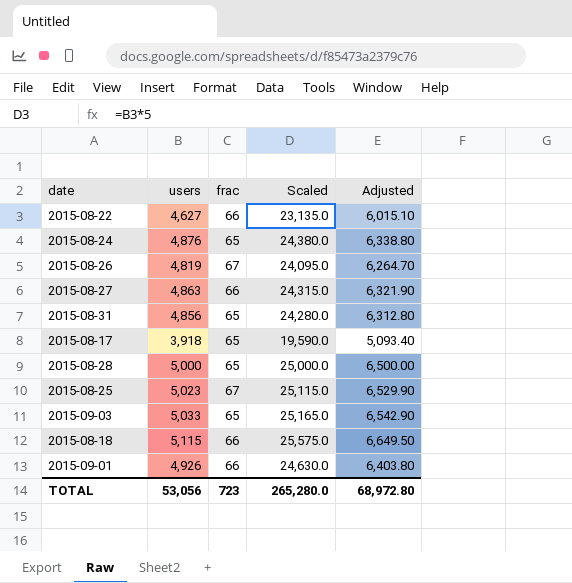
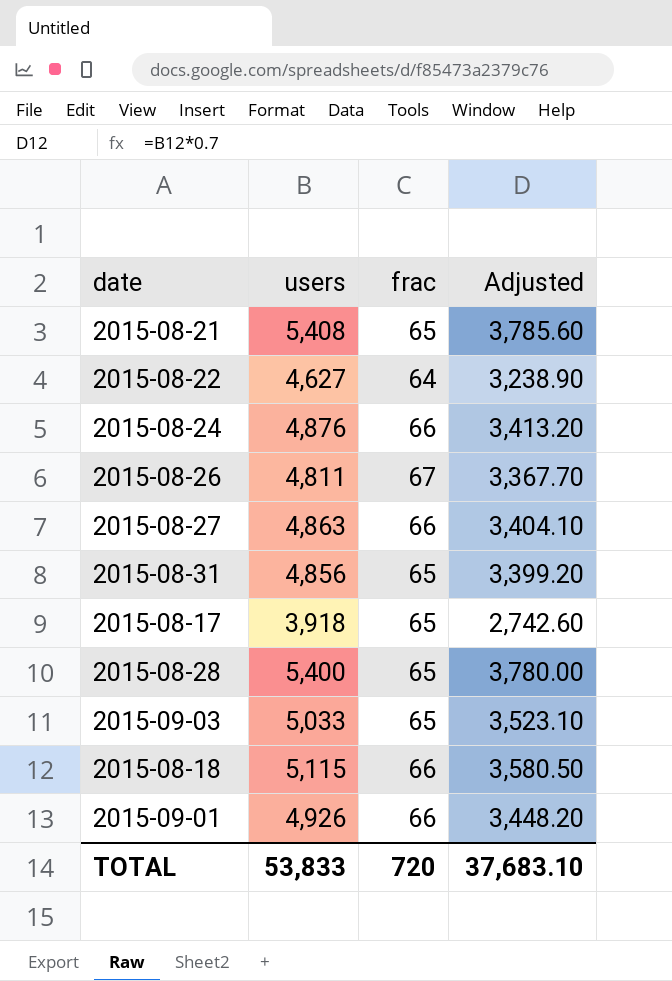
column Scaled | formula: [users] * 5 -> none
column Adjusted | formula: [users] * 1.3 -> [users] * 0.7
row 2015-08-25: 5,023 | 67 | 25,115.0 | 6,529.90 -> none
row 2015-08-21: none -> 5,408 | 65 | 3,785.60
2015-08-22 | frac: 66 -> 64
2015-08-24 | frac: 65 -> 66
2015-08-26 | users: 4,819 -> 4,811
2015-08-28 | users: 5,000 -> 5,400
TOTAL | users: 53,056 -> 53,833
TOTAL | frac: 723 -> 720
TOTAL | Adjusted: 68,972.80 -> 37,683.10

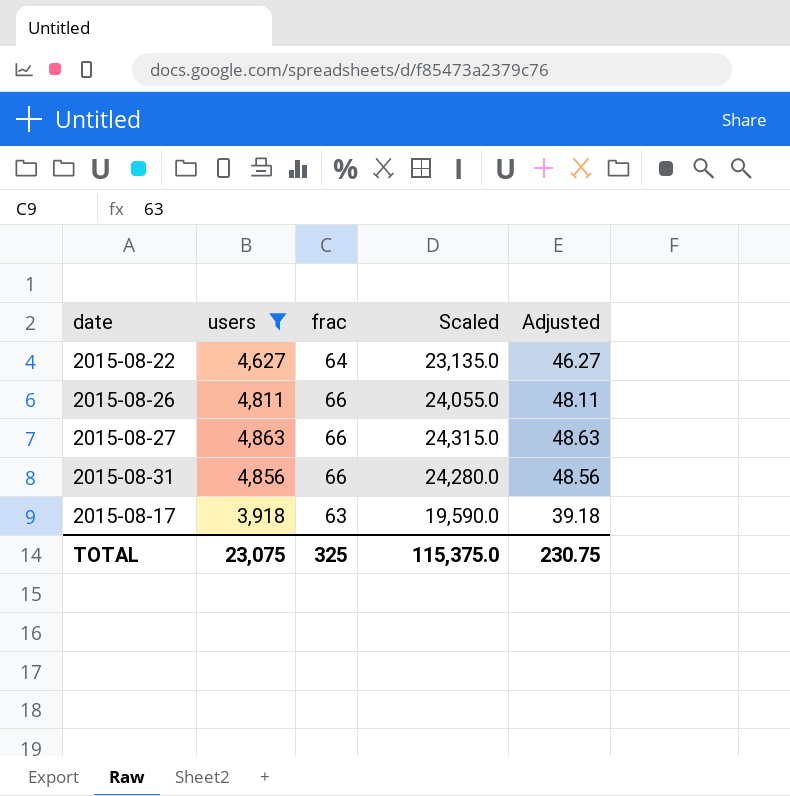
filter: none -> users <= 4,863
column Scaled | formula: none -> [users] * 5
column Adjusted | formula: [users] * 0.7 -> [users] * 0.01
2015-08-26 | frac: 67 -> 66
2015-08-31 | frac: 65 -> 66
2015-08-17 | frac: 65 -> 63
TOTAL | users: 53,833 -> 23,075
TOTAL | frac: 720 -> 325
TOTAL | Adjusted: 37,683.10 -> 230.75

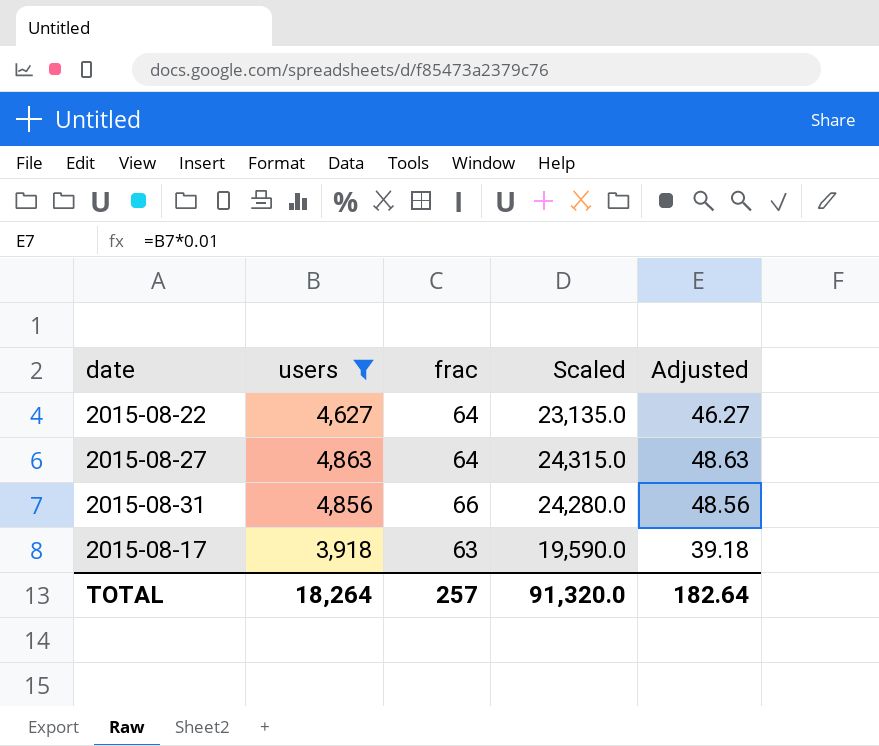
row 2015-08-26: 4,811 | 66 | 24,055.0 | 48.11 -> none
2015-08-27 | frac: 66 -> 64
TOTAL | users: 23,075 -> 18,264
TOTAL | frac: 325 -> 257
TOTAL | Scaled: 115,375.0 -> 91,320.0
TOTAL | Adjusted: 230.75 -> 182.64

